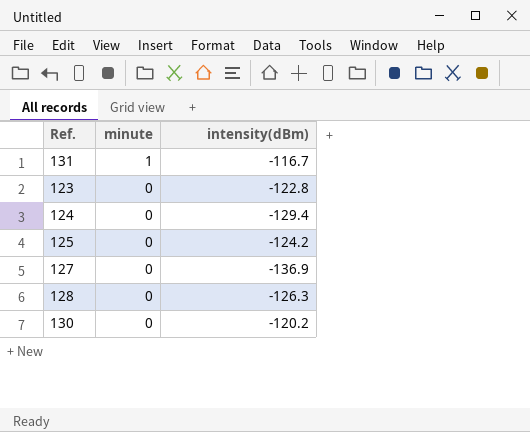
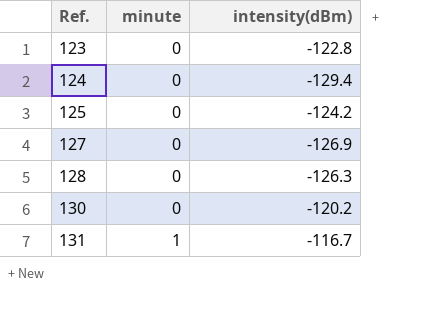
row order: minute descending -> Ref. ascending
127 | intensity(dBm): -136.9 -> -126.9

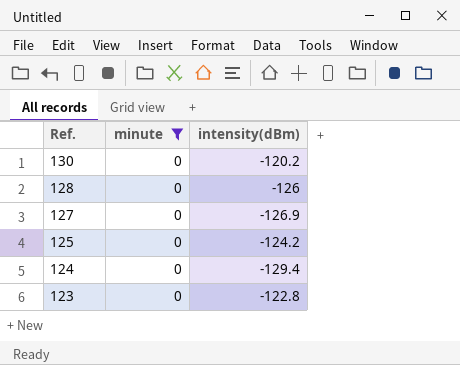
filter: none -> minute = 0
row order: Ref. ascending -> Ref. descending
128 | intensity(dBm): -126.3 -> -126

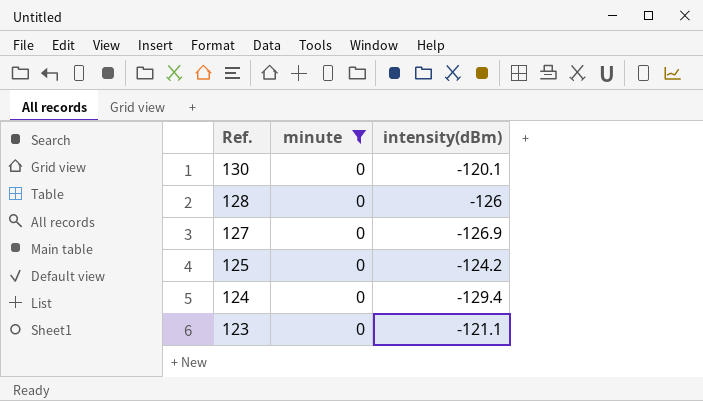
130 | intensity(dBm): -120.2 -> -120.1
123 | intensity(dBm): -122.8 -> -121.1

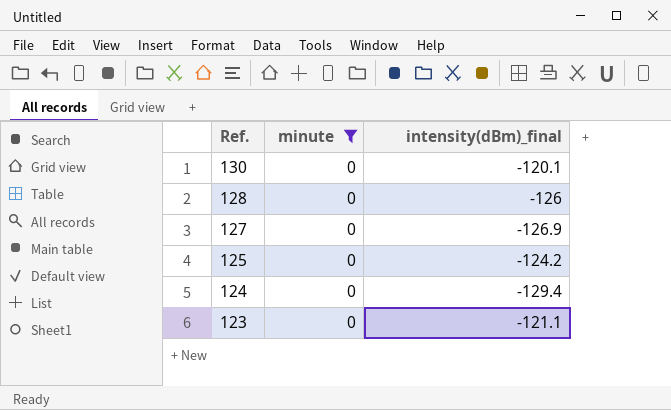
column name: intensity(dBm) -> intensity(dBm)_final

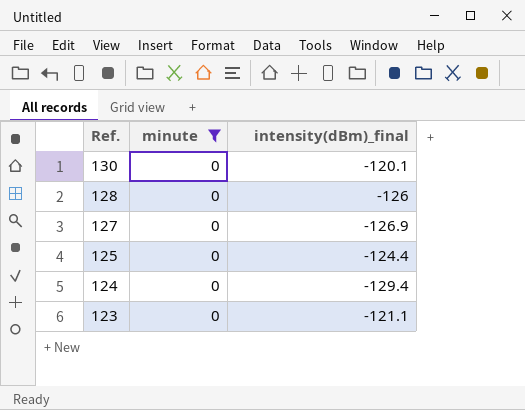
125 | intensity(dBm)_final: -124.2 -> -124.4

